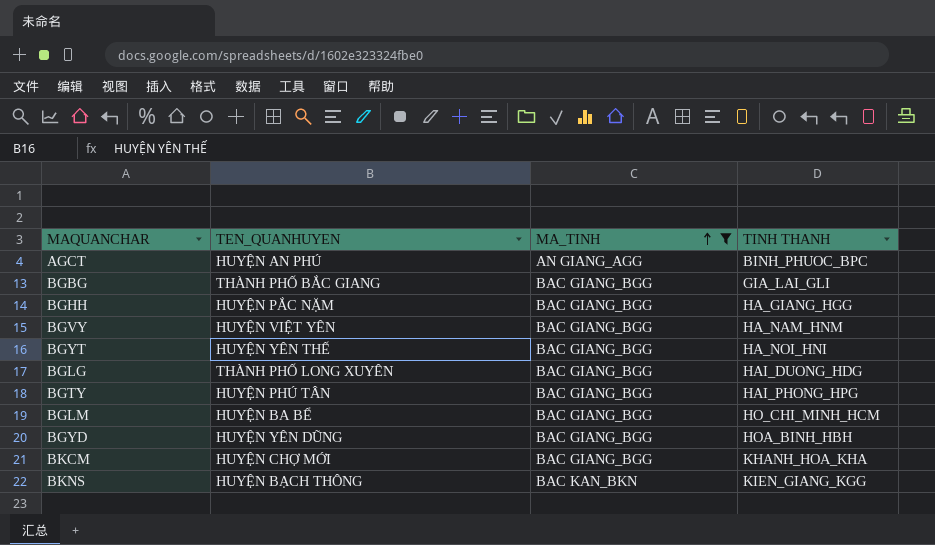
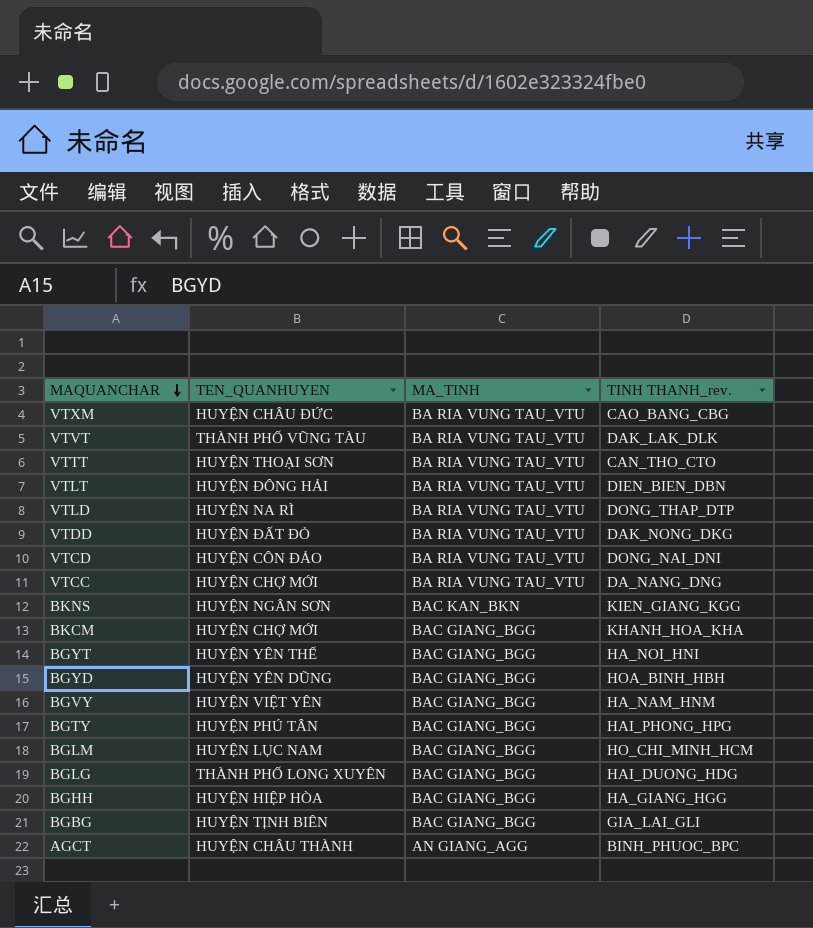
filter: MA_TINH != BA RIA VUNG TAU_VTU -> none
row order: MA_TINH ascending -> MAQUANCHAR descending
column name: TINH THANH -> TINH THANH_rev.
BKNS | TEN_QUANHUYEN: HUYỆN BẠCH THÔNG -> HUYỆN NGÂN SƠN
BGLM | TEN_QUANHUYEN: HUYỆN BA BỂ -> HUYỆN LỤC NAM
BGHH | TEN_QUANHUYEN: HUYỆN PẮC NẶM -> HUYỆN HIỆP HÒA
BGBG | TEN_QUANHUYEN: THÀNH PHỐ BẮC GIANG -> HUYỆN TỊNH BIÊN
AGCT | TEN_QUANHUYEN: HUYỆN AN PHÚ -> HUYỆN CHÂU THÀNH

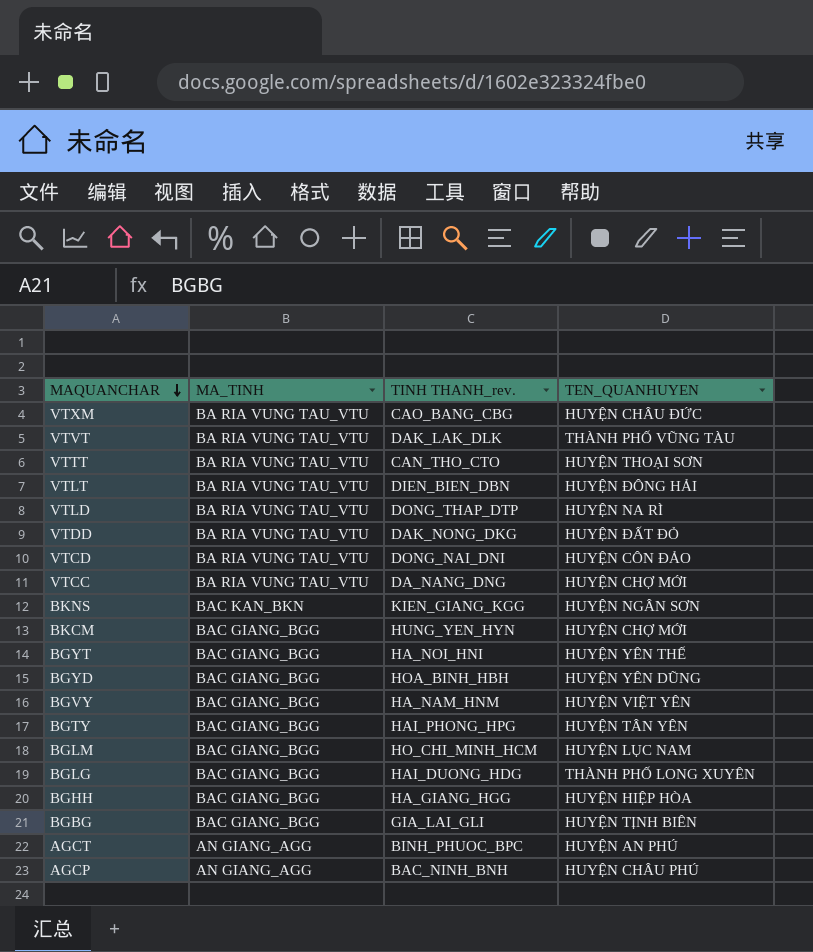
column TEN_QUANHUYEN | position: 2 -> 4
BKCM | TINH THANH_rev.: KHANH_HOA_KHA -> HUNG_YEN_HYN
BGTY | TEN_QUANHUYEN: HUYỆN PHÚ TÂN -> HUYỆN TÂN YÊN
AGCT | TEN_QUANHUYEN: HUYỆN CHÂU THÀNH -> HUYỆN AN PHÚ
row AGCP: none -> AN GIANG_AGG | BAC_NINH_BNH | HUYỆN CHÂU PHÚ

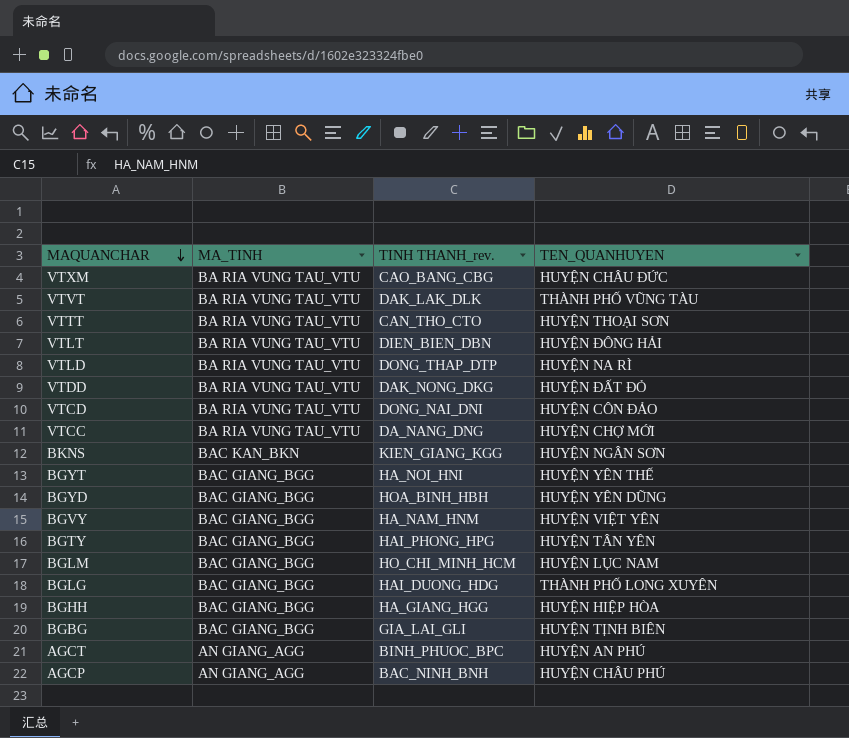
row BKCM: BAC GIANG_BGG | HUNG_YEN_HYN | HUYỆN CHỢ MỚI -> none

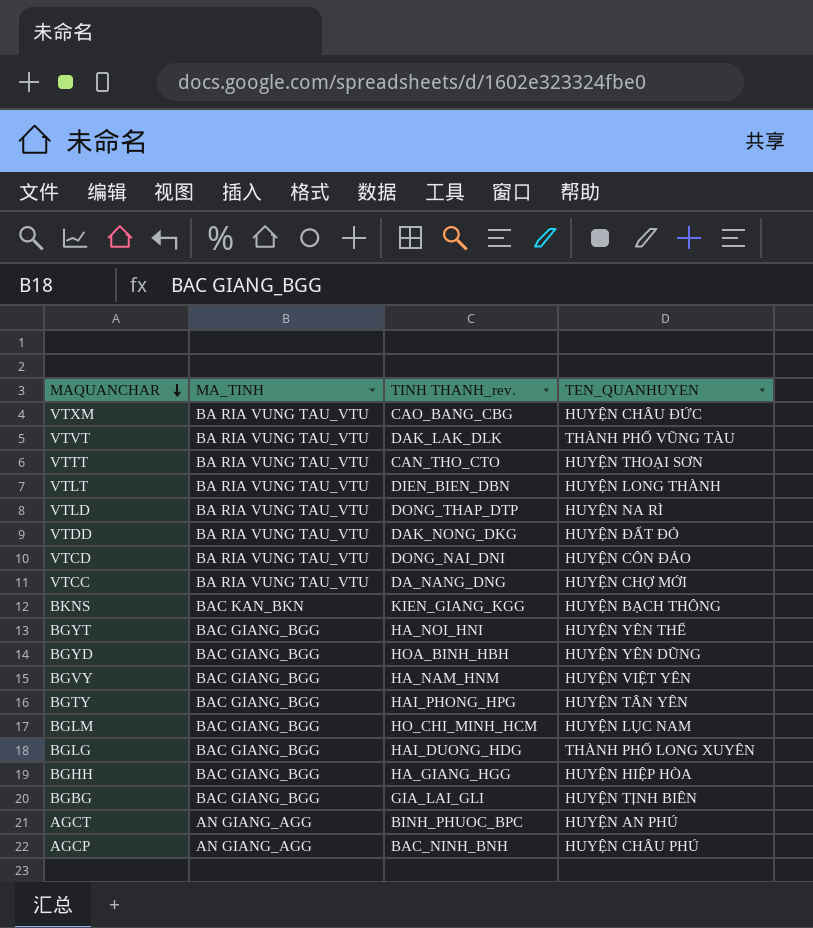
VTLT | TEN_QUANHUYEN: HUYỆN ĐÔNG HẢI -> HUYỆN LONG THÀNH
BKNS | TEN_QUANHUYEN: HUYỆN NGÂN SƠN -> HUYỆN BẠCH THÔNG

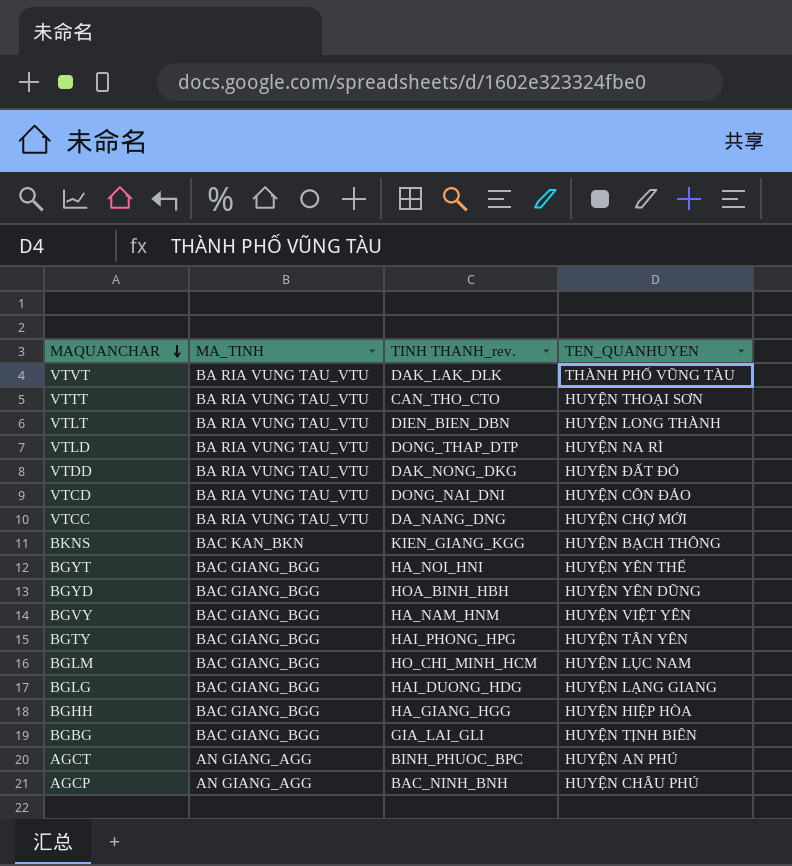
row VTXM: BA RIA VUNG TAU_VTU | CAO_BANG_CBG | HUYỆN CHÂU ĐỨC -> none
BGLG | TEN_QUANHUYEN: THÀNH PHỐ LONG XUYÊN -> HUYỆN LẠNG GIANG

